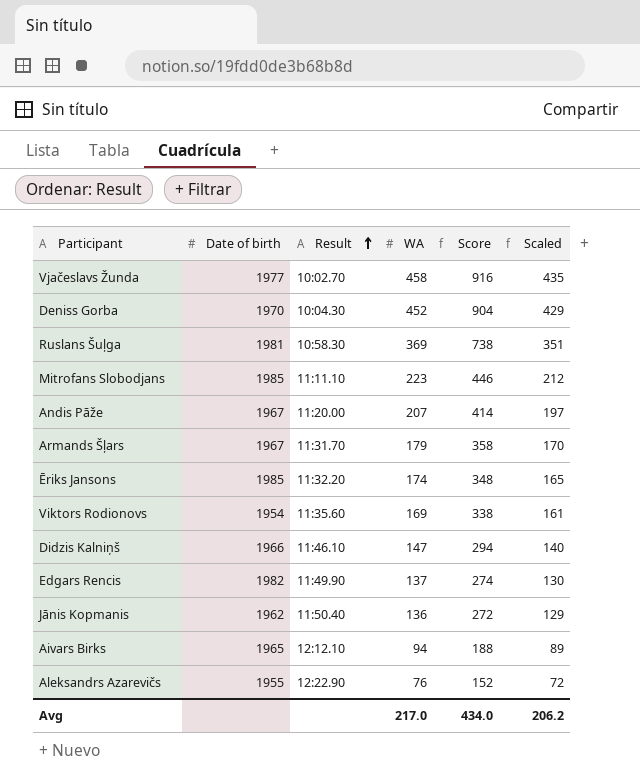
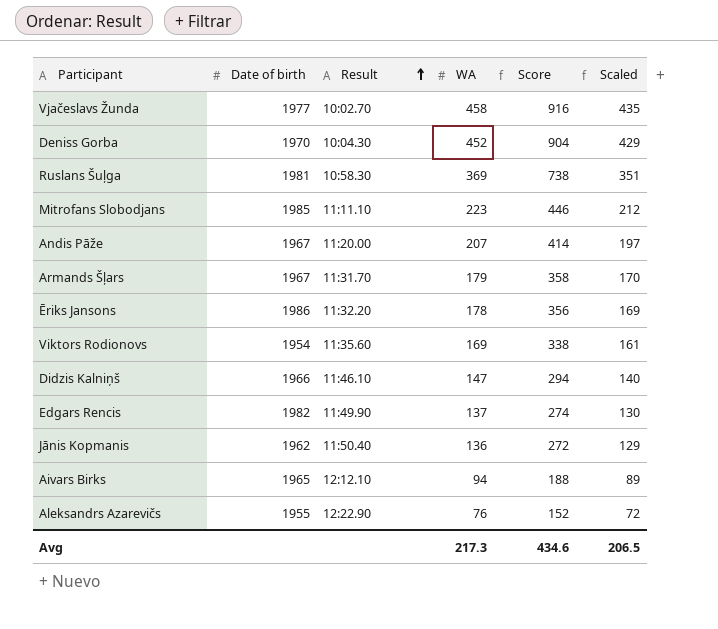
Ēriks Jansons | Date of birth: 1985 -> 1986
Ēriks Jansons | WA: 174 -> 178
Ēriks Jansons | Score: 348 -> 356
Ēriks Jansons | Scaled: 165 -> 169
Avg | WA: 217.0 -> 217.3
Avg | Score: 434.0 -> 434.6
Avg | Scaled: 206.2 -> 206.5

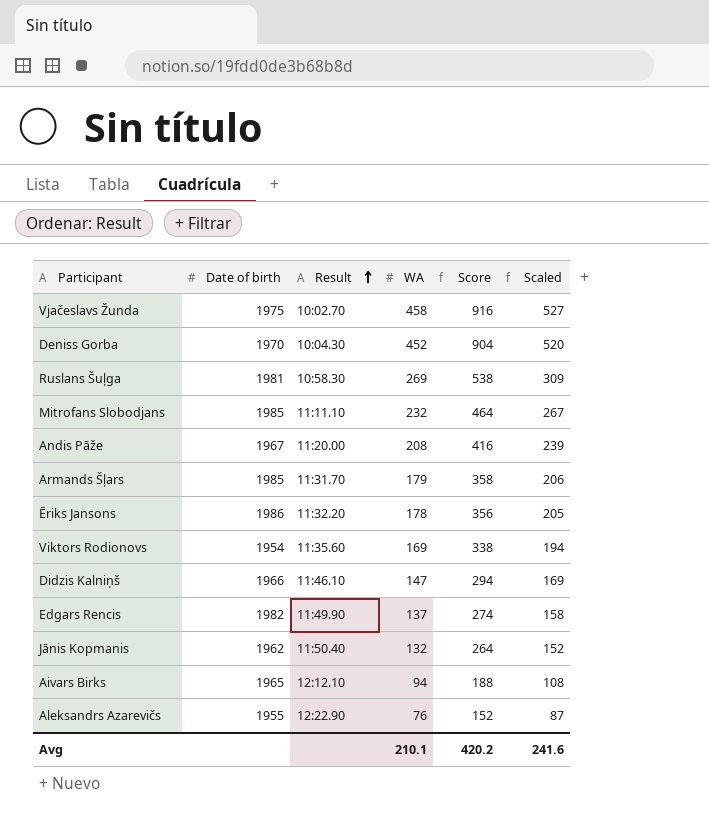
column Scaled | formula: [WA] * 0.95 -> [WA] * 1.15
Vjačeslavs Žunda | Date of birth: 1977 -> 1975
Ruslans Šuļga | WA: 369 -> 269
Ruslans Šuļga | Score: 738 -> 538
Mitrofans Slobodjans | WA: 223 -> 232
Mitrofans Slobodjans | Score: 446 -> 464
Andis Pāže | WA: 207 -> 208
Andis Pāže | Score: 414 -> 416
Armands Šļars | Date of birth: 1967 -> 1985
Jānis Kopmanis | WA: 136 -> 132
Jānis Kopmanis | Score: 272 -> 264
Avg | WA: 217.3 -> 210.1
Avg | Score: 434.6 -> 420.2
Avg | Scaled: 206.5 -> 241.6

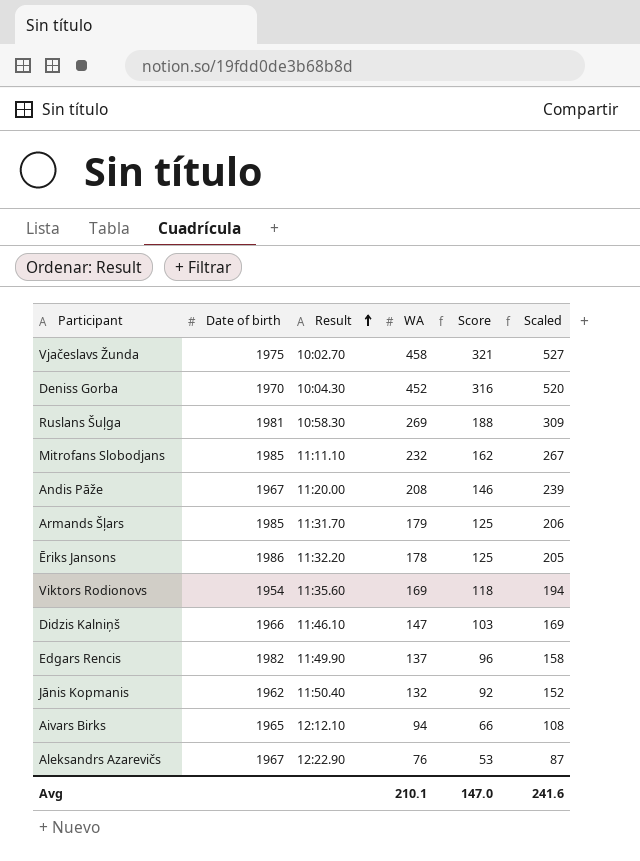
column Score | formula: [WA] * 2 -> [WA] * 0.7
Aleksandrs Azarevičs | Date of birth: 1955 -> 1967
Avg | Score: 420.2 -> 147.0

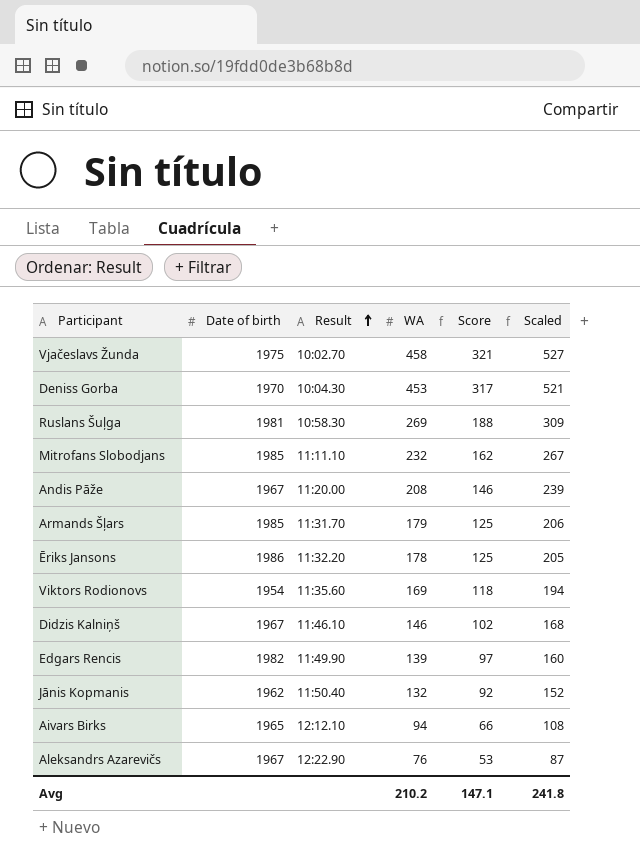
Deniss Gorba | WA: 452 -> 453
Deniss Gorba | Score: 316 -> 317
Deniss Gorba | Scaled: 520 -> 521
Didzis Kalniņš | Date of birth: 1966 -> 1967
Didzis Kalniņš | WA: 147 -> 146
Didzis Kalniņš | Score: 103 -> 102
Didzis Kalniņš | Scaled: 169 -> 168
Edgars Rencis | WA: 137 -> 139
Edgars Rencis | Score: 96 -> 97
Edgars Rencis | Scaled: 158 -> 160
Avg | WA: 210.1 -> 210.2
Avg | Score: 147.0 -> 147.1
Avg | Scaled: 241.6 -> 241.8

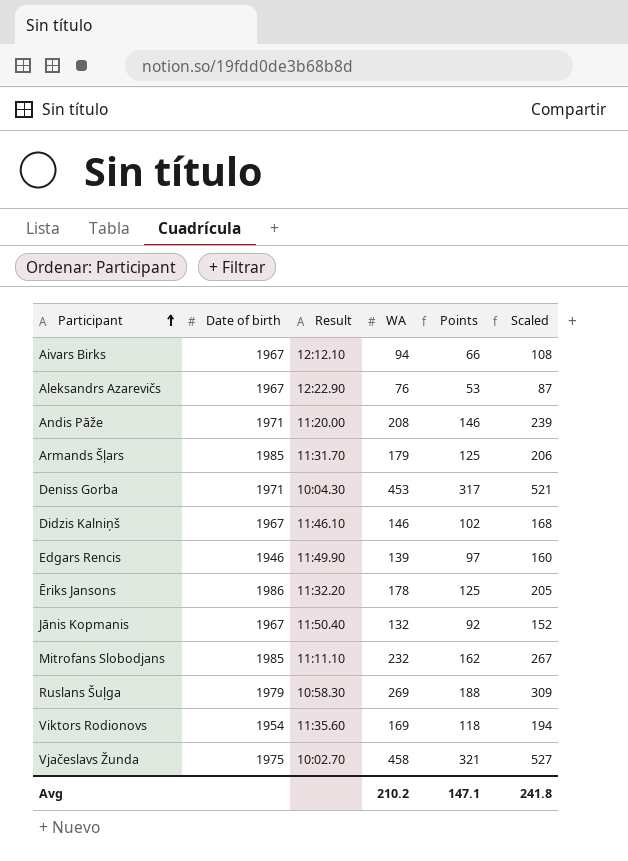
row order: Result ascending -> Participant ascending
column name: Score -> Points
Aivars Birks | Date of birth: 1965 -> 1967
Andis Pāže | Date of birth: 1967 -> 1971
Deniss Gorba | Date of birth: 1970 -> 1971
Edgars Rencis | Date of birth: 1982 -> 1946
Jānis Kopmanis | Date of birth: 1962 -> 1967
Ruslans Šuļga | Date of birth: 1981 -> 1979

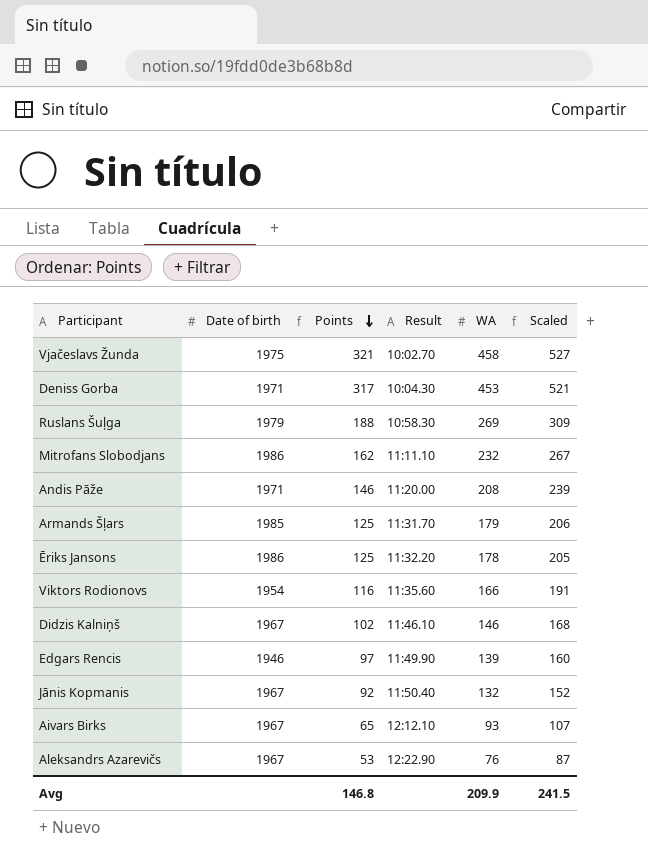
row order: Participant ascending -> Points descending
column Points | position: 5 -> 3
Mitrofans Slobodjans | Date of birth: 1985 -> 1986
Viktors Rodionovs | Points: 118 -> 116
Viktors Rodionovs | WA: 169 -> 166
Viktors Rodionovs | Scaled: 194 -> 191
Aivars Birks | Points: 66 -> 65
Aivars Birks | WA: 94 -> 93
Aivars Birks | Scaled: 108 -> 107
Avg | Points: 147.1 -> 146.8
Avg | WA: 210.2 -> 209.9
Avg | Scaled: 241.8 -> 241.5

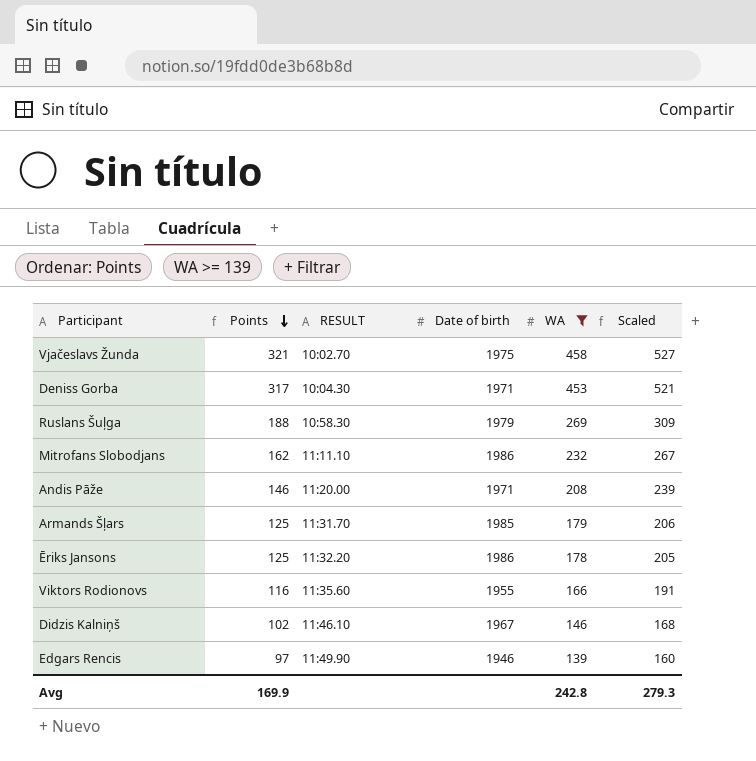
filter: none -> WA >= 139
column name: Result -> RESULT
column Date of birth | position: 2 -> 4
Viktors Rodionovs | Date of birth: 1954 -> 1955
Avg | Points: 146.8 -> 169.9
Avg | WA: 209.9 -> 242.8
Avg | Scaled: 241.5 -> 279.3

